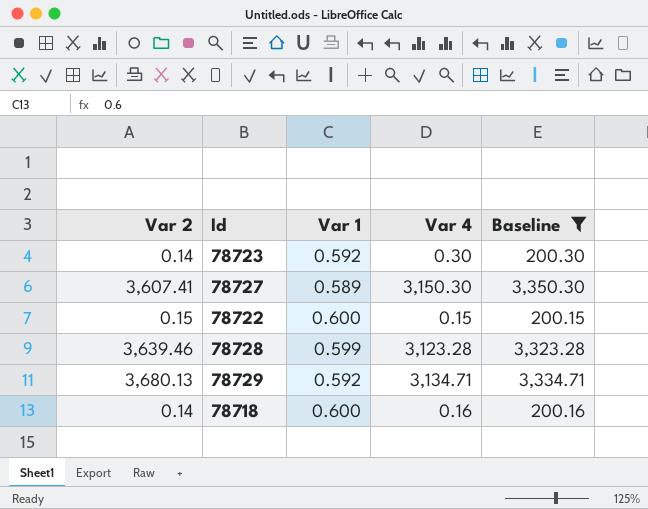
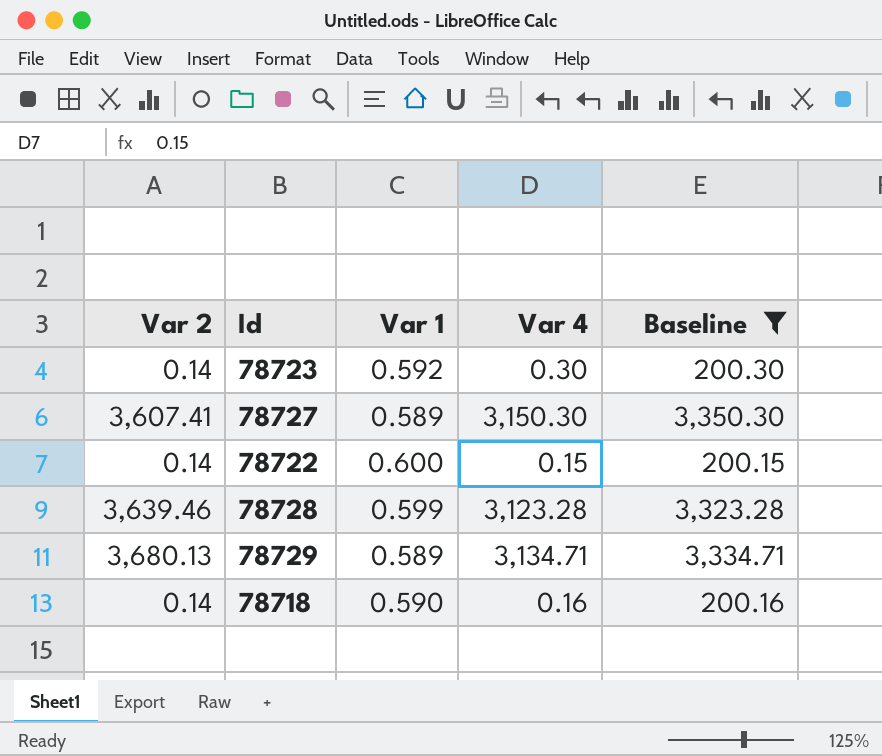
78722 | Var 2: 0.15 -> 0.14
78729 | Var 1: 0.592 -> 0.589
78718 | Var 1: 0.600 -> 0.590

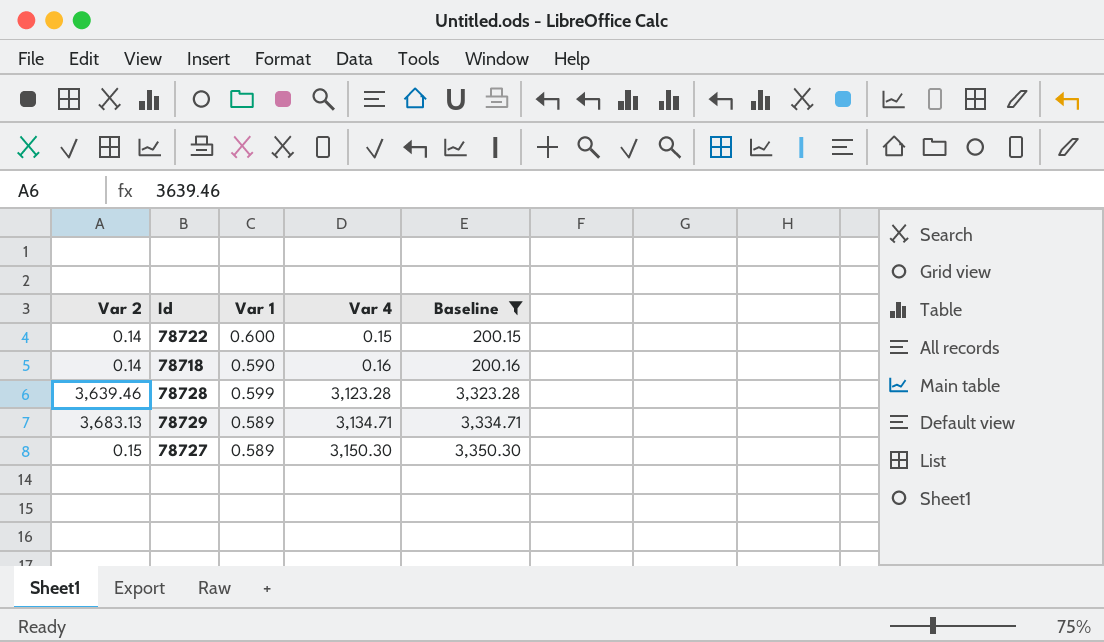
row order: none -> Var 4 ascending
row 78723: 0.14 | 0.592 | 0.30 | 200.30 -> none
78729 | Var 2: 3,680.13 -> 3,683.13
78727 | Var 2: 3,607.41 -> 0.15

